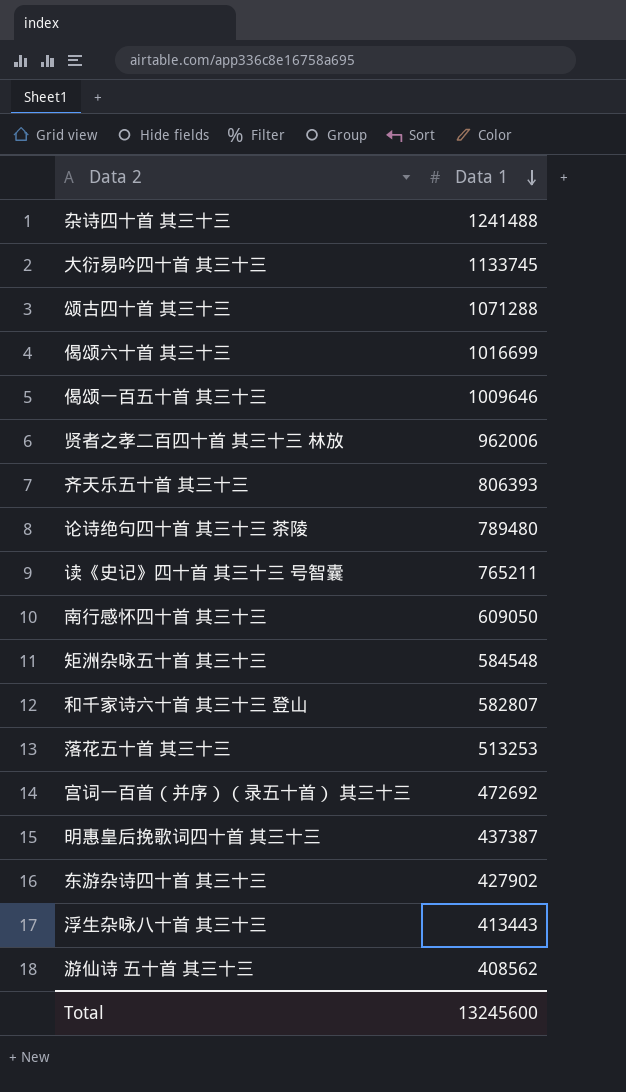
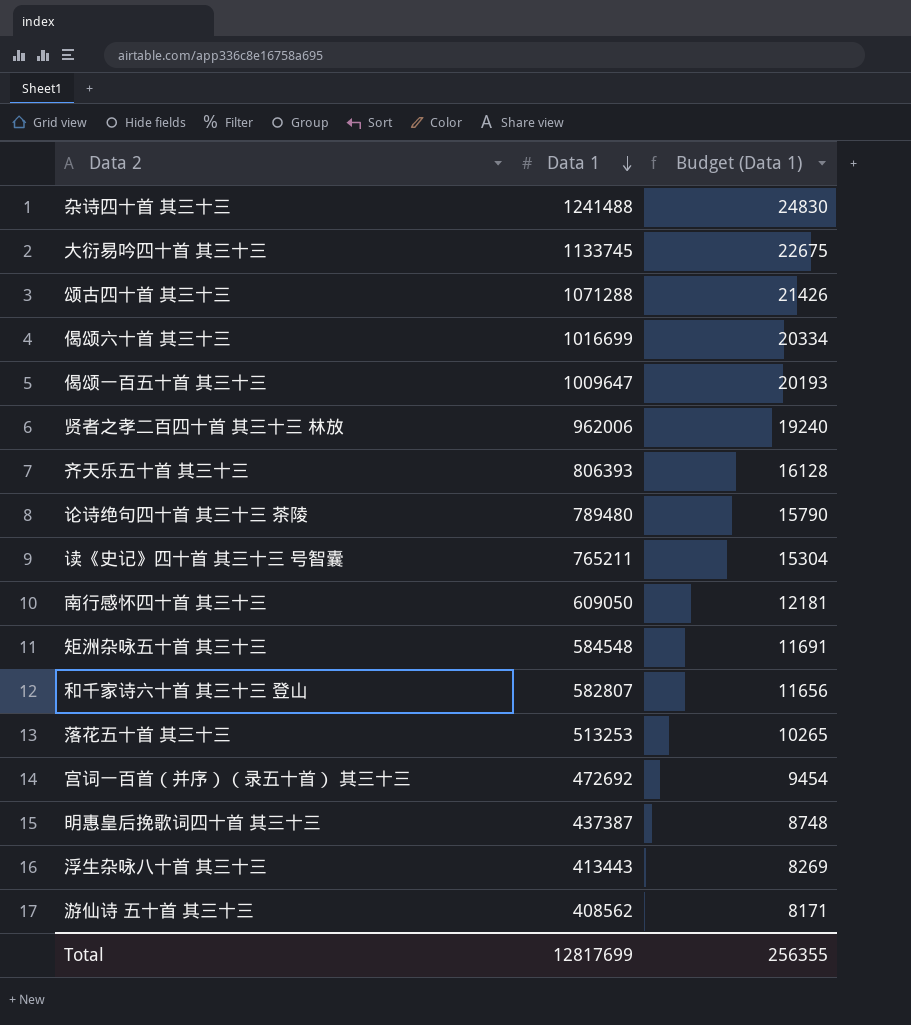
column Budget (Data 1) | formula: none -> [Data 1] * 0.02
row 东游杂诗四十首 其三十三: 427902 -> none
偈颂一百五十首 其三十三 | Data 1: 1009646 -> 1009647
Total | Data 1: 13245600 -> 12817699

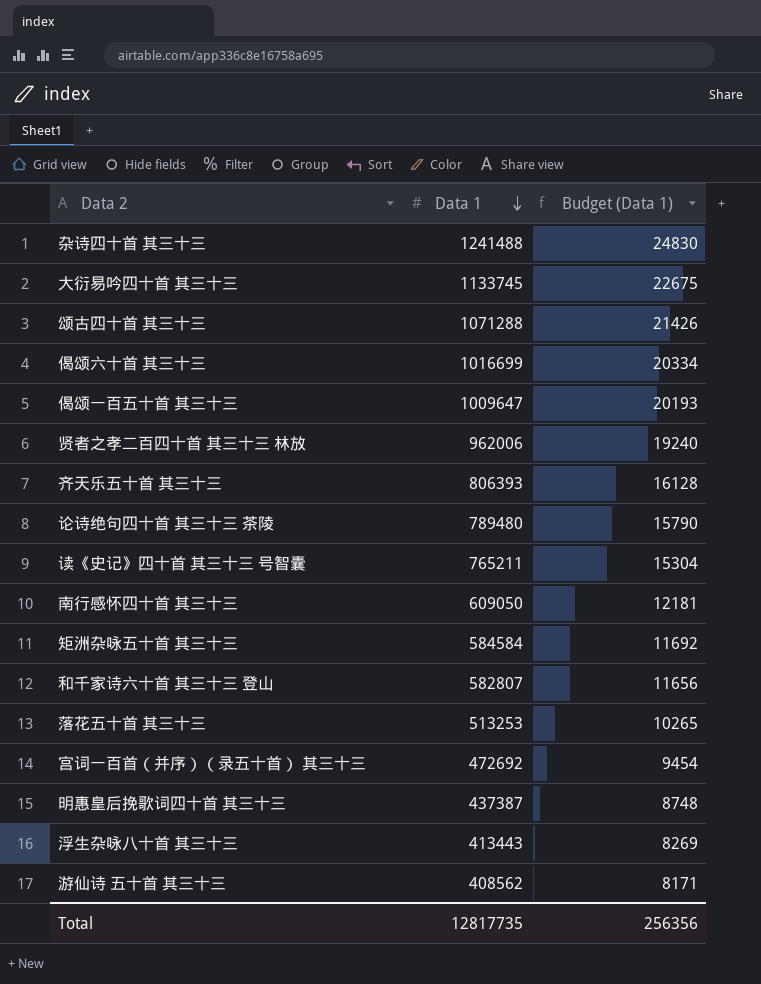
矩洲杂咏五十首 其三十三 | Data 1: 584548 -> 584584
矩洲杂咏五十首 其三十三 | Budget (Data 1): 11691 -> 11692
Total | Data 1: 12817699 -> 12817735
Total | Budget (Data 1): 256355 -> 256356

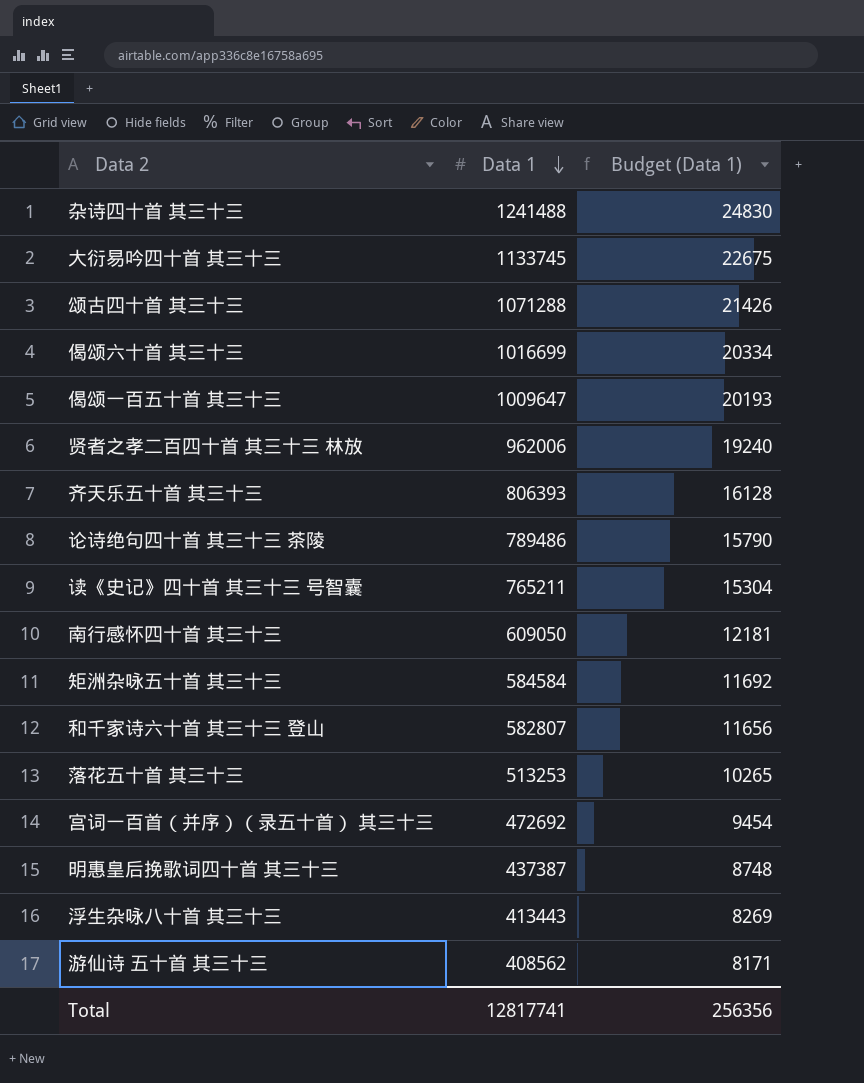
论诗绝句四十首 其三十三 茶陵 | Data 1: 789480 -> 789486
Total | Data 1: 12817735 -> 12817741

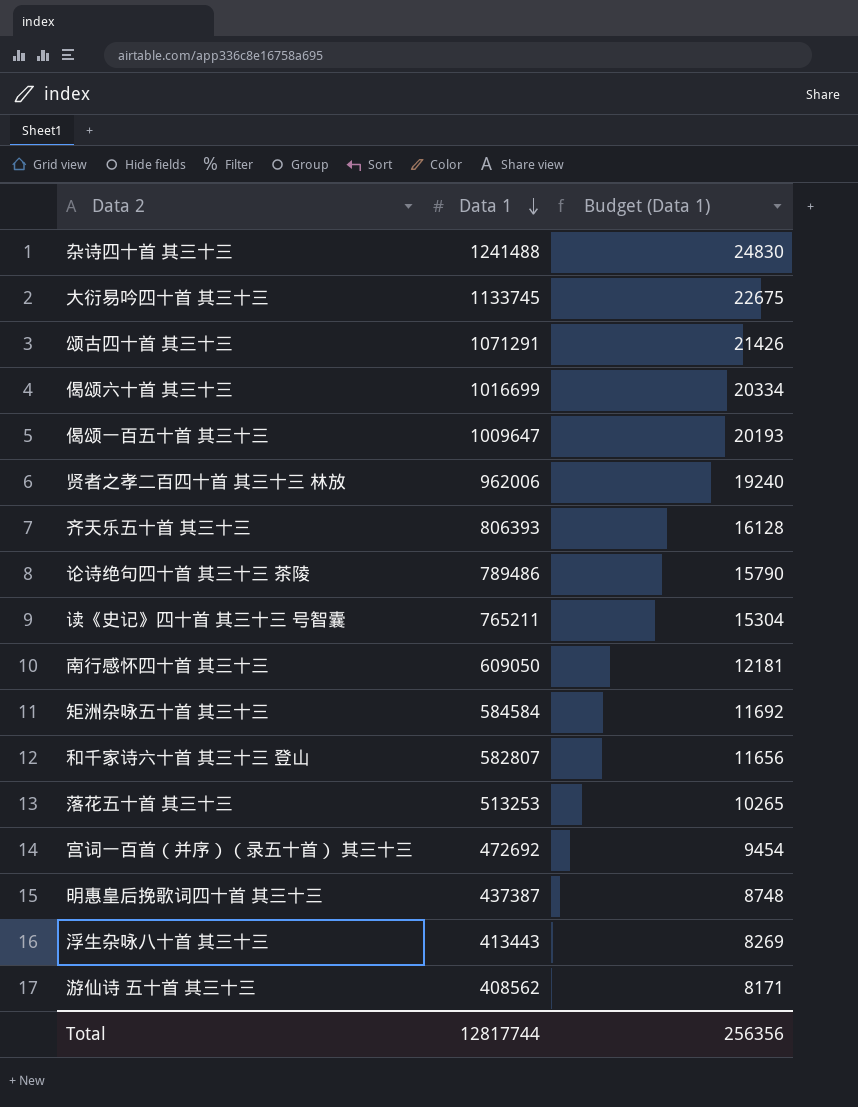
颂古四十首 其三十三 | Data 1: 1071288 -> 1071291
Total | Data 1: 12817741 -> 12817744

